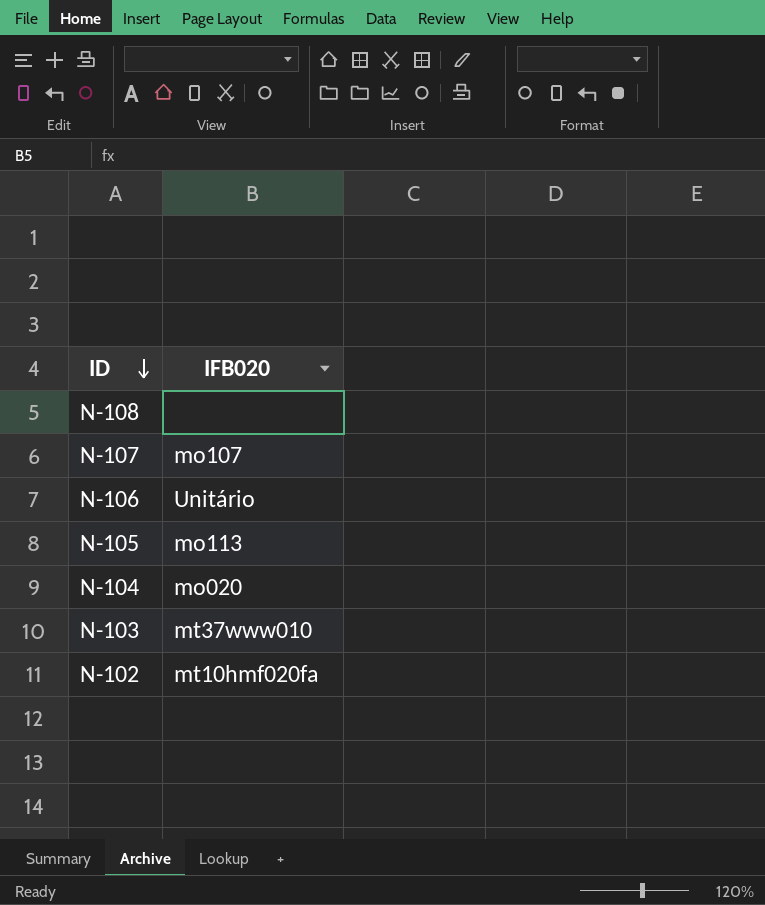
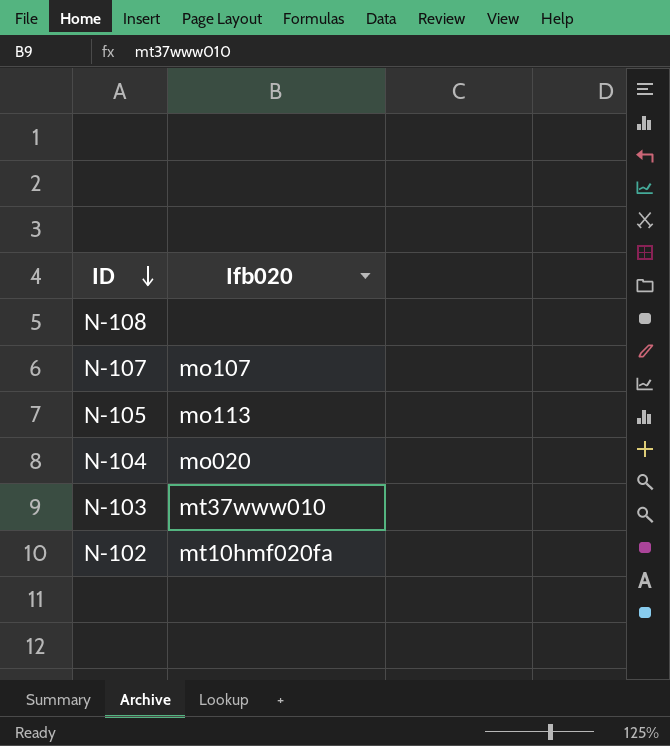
column name: IFB020 -> Ifb020
row N-106: Unitário -> none

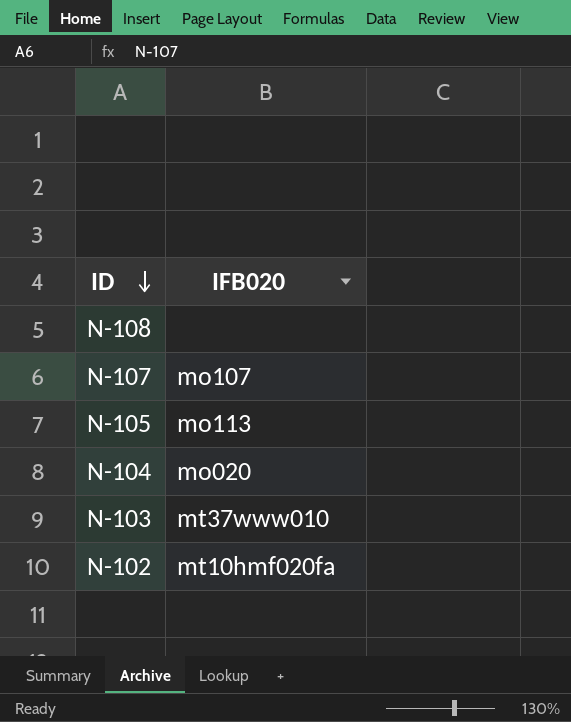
column name: Ifb020 -> IFB020

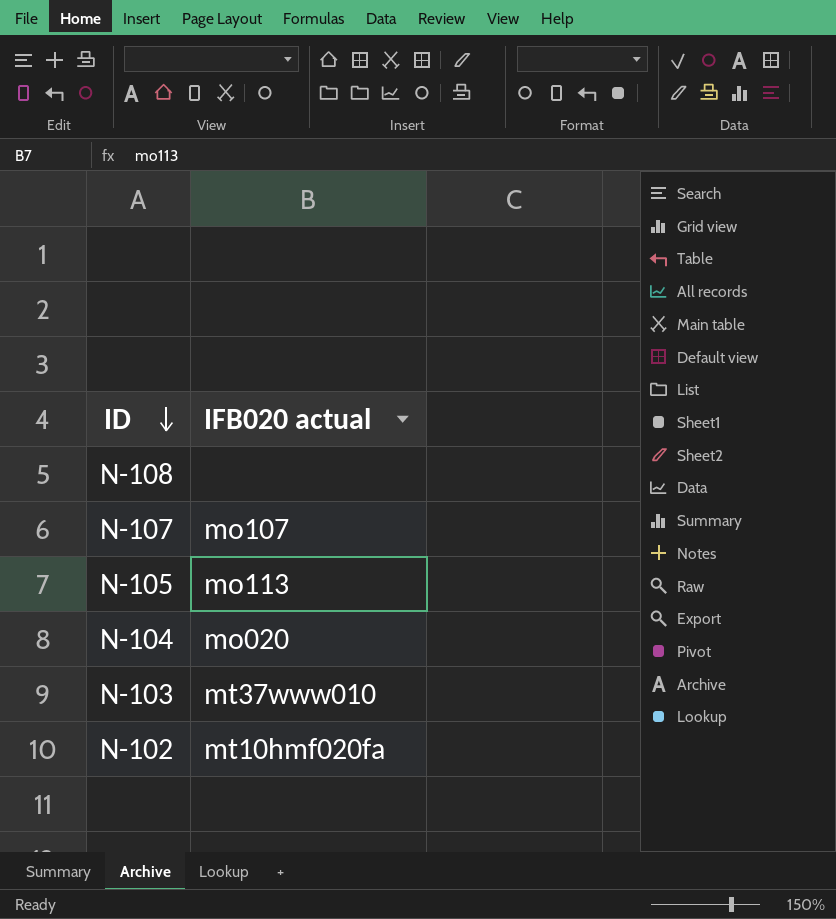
column name: IFB020 -> IFB020 actual

